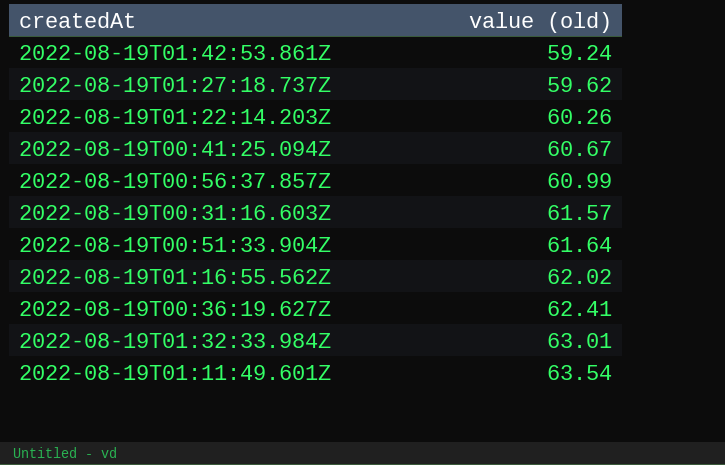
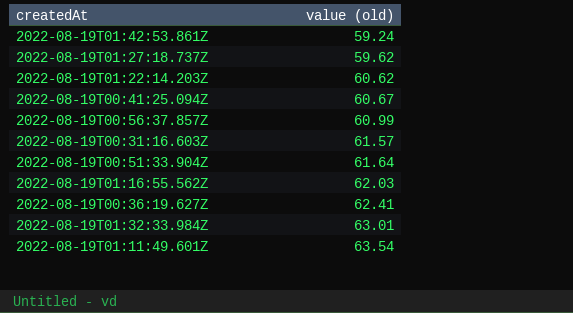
2022-08-19T01:22:14.203Z | value (old): 60.26 -> 60.62
2022-08-19T01:16:55.562Z | value (old): 62.02 -> 62.03

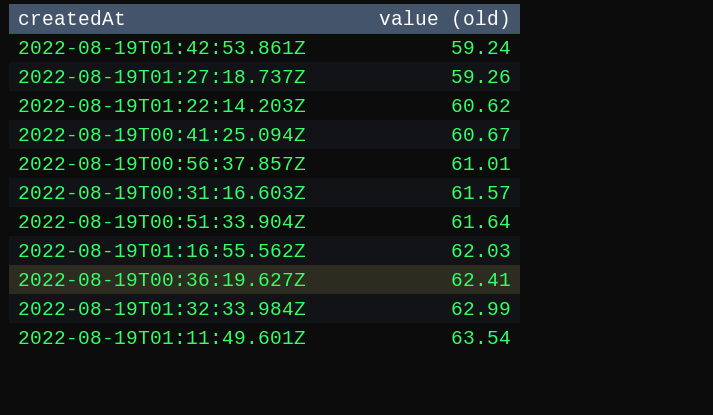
2022-08-19T01:27:18.737Z | value (old): 59.62 -> 59.26
2022-08-19T00:56:37.857Z | value (old): 60.99 -> 61.01
2022-08-19T01:32:33.984Z | value (old): 63.01 -> 62.99

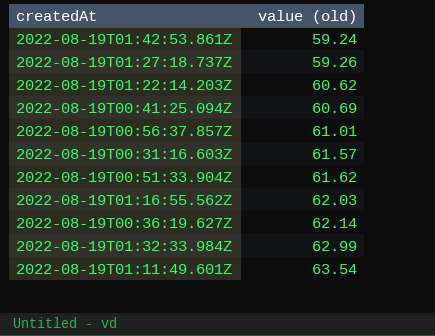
2022-08-19T00:41:25.094Z | value (old): 60.67 -> 60.69
2022-08-19T00:51:33.904Z | value (old): 61.64 -> 61.62
2022-08-19T00:36:19.627Z | value (old): 62.41 -> 62.14

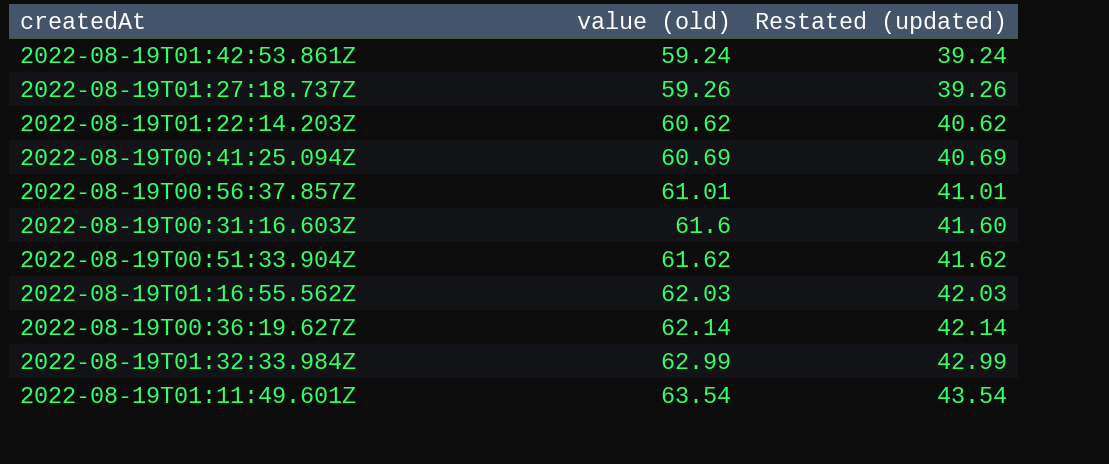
column Restated (updated) | formula: none -> [value (old)] - 20
2022-08-19T00:31:16.603Z | value (old): 61.57 -> 61.6

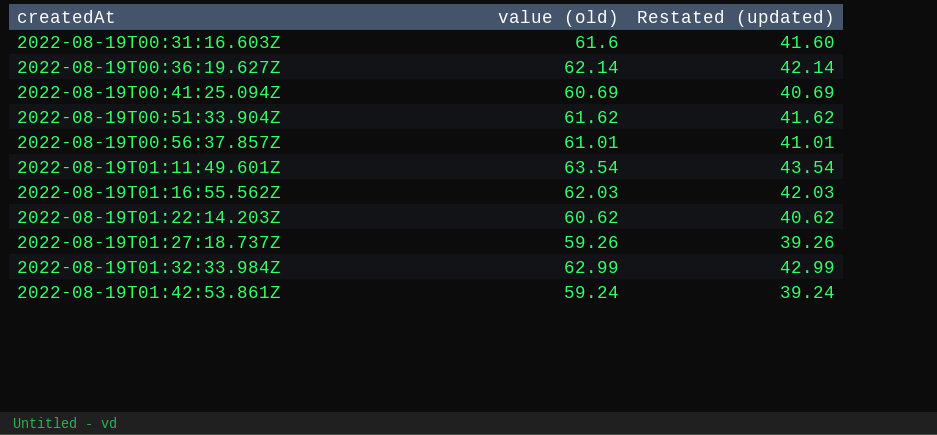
row order: value (old) ascending -> createdAt ascending

